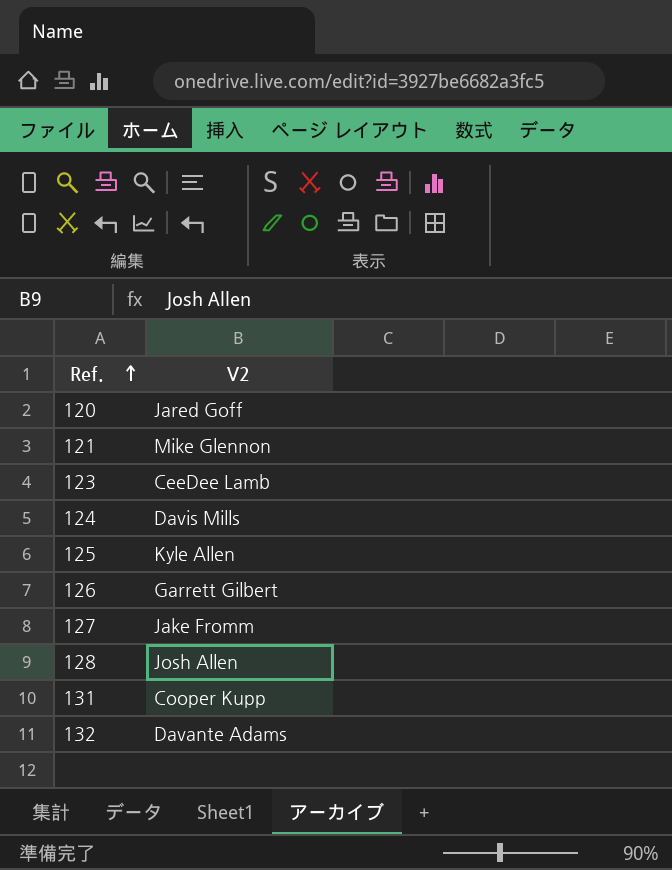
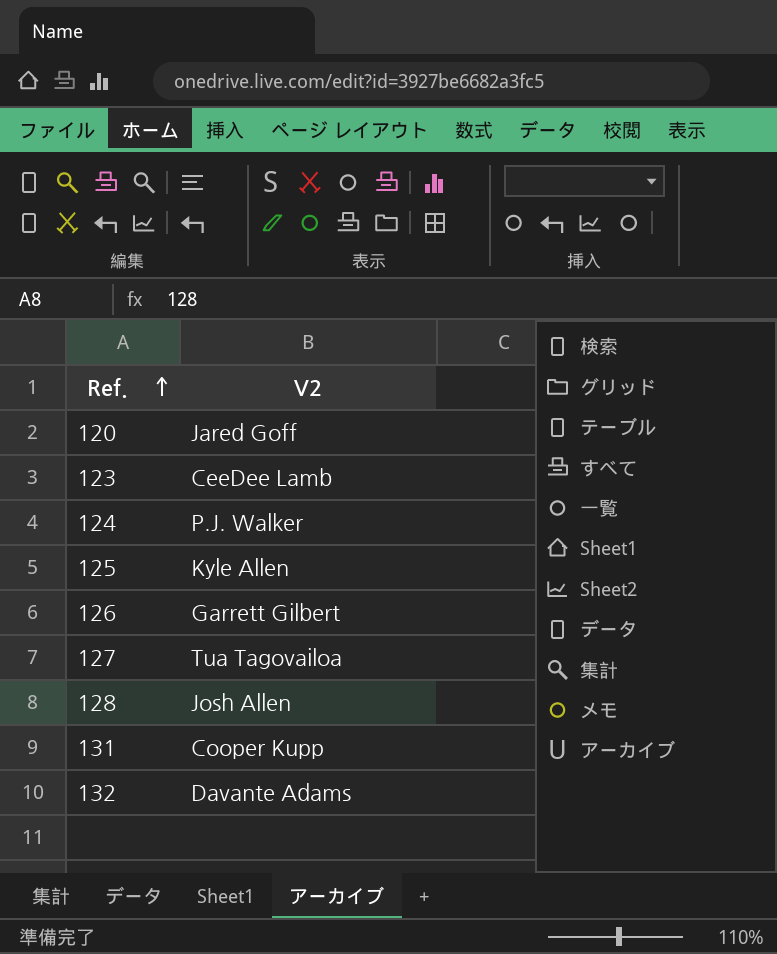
row 121: Mike Glennon -> none
124 | V2: Davis Mills -> P.J. Walker
127 | V2: Jake Fromm -> Tua Tagovailoa

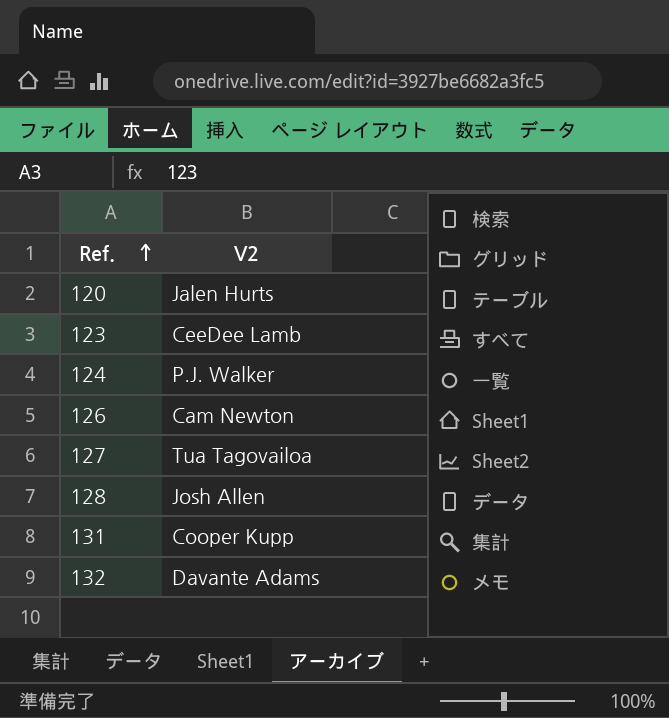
row 125: Kyle Allen -> none
120 | V2: Jared Goff -> Jalen Hurts
126 | V2: Garrett Gilbert -> Cam Newton

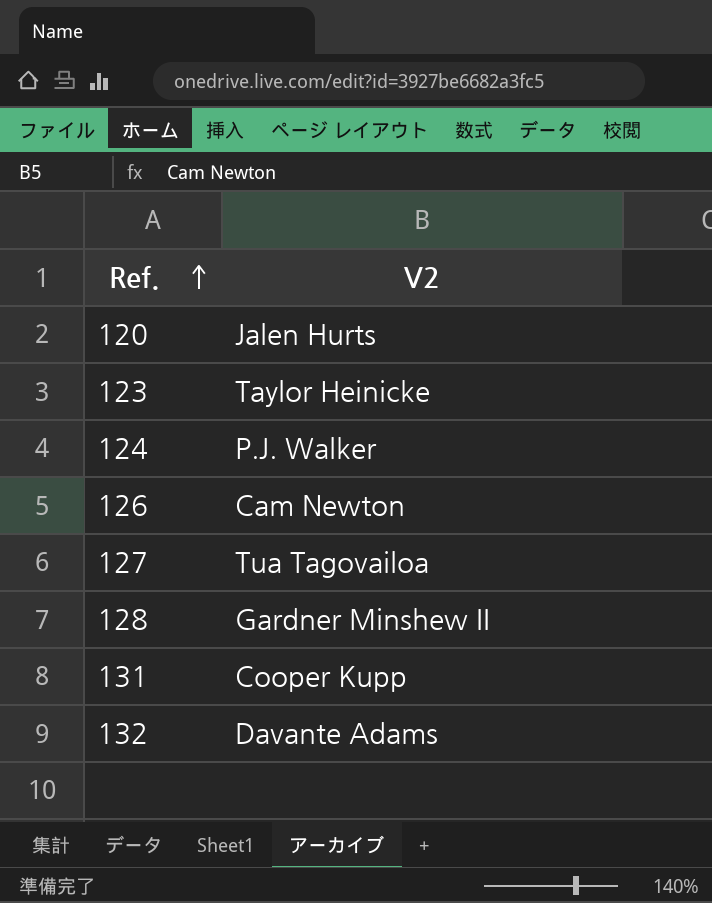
123 | V2: CeeDee Lamb -> Taylor Heinicke
128 | V2: Josh Allen -> Gardner Minshew II

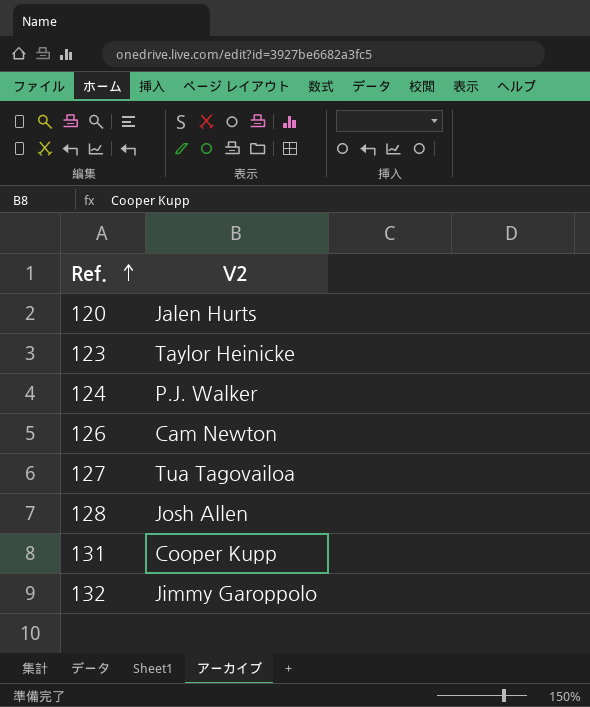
128 | V2: Gardner Minshew II -> Josh Allen
132 | V2: Davante Adams -> Jimmy Garoppolo

